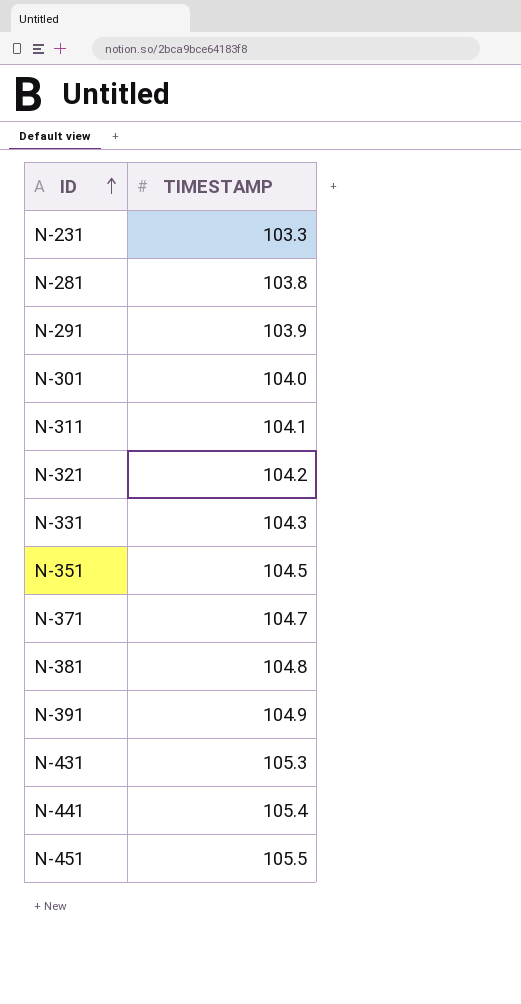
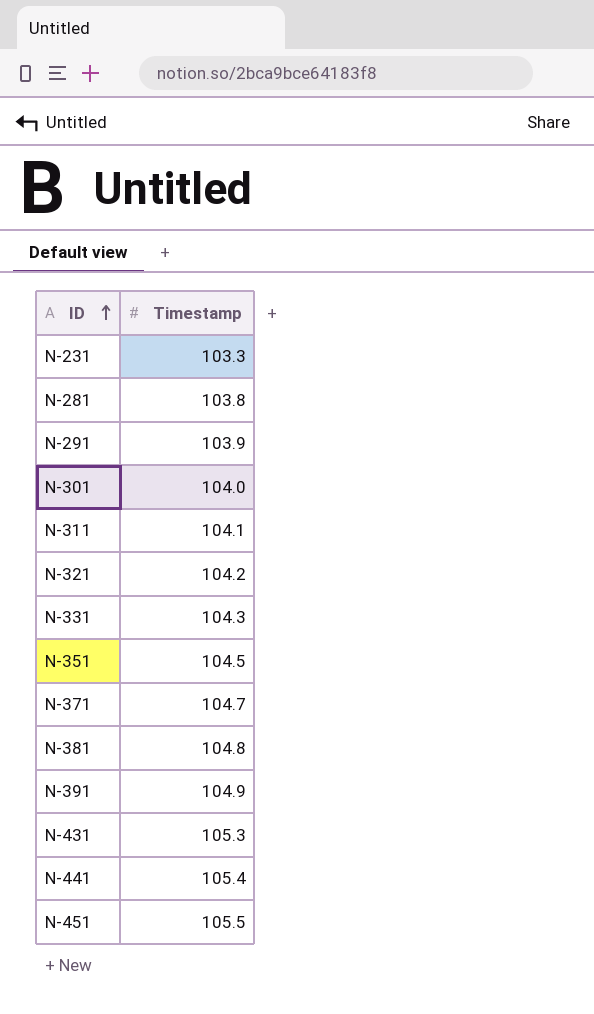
column name: TIMESTAMP -> Timestamp

